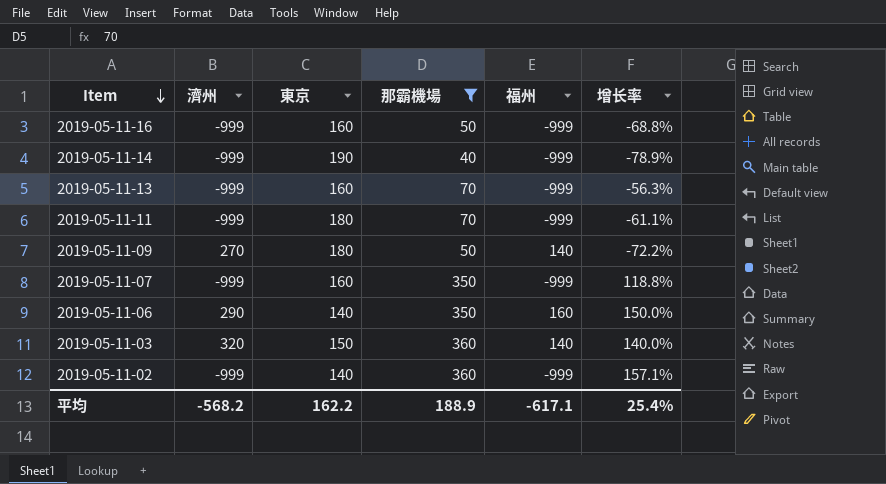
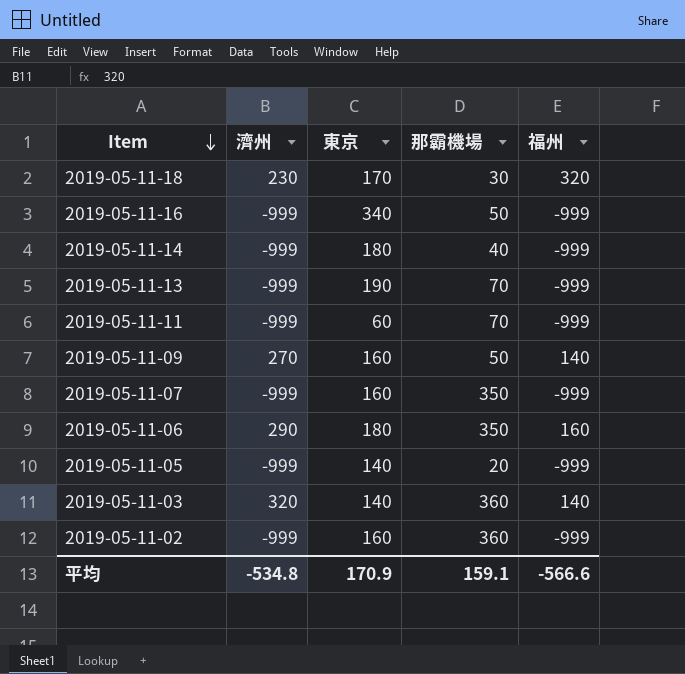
filter: 那霸機場 >= 40 -> none
column 增长率 | formula: ([那霸機場] - [東京]) / [東京] -> none
2019-05-11-16 | 東京: 160 -> 340
2019-05-11-14 | 東京: 190 -> 180
2019-05-11-13 | 東京: 160 -> 190
2019-05-11-11 | 東京: 180 -> 60
2019-05-11-09 | 東京: 180 -> 160
2019-05-11-06 | 東京: 140 -> 180
2019-05-11-03 | 東京: 150 -> 140
2019-05-11-02 | 東京: 140 -> 160
平均 | 濟州: -568.2 -> -534.8
平均 | 東京: 162.2 -> 170.9
平均 | 那霸機場: 188.9 -> 159.1
平均 | 福州: -617.1 -> -566.6

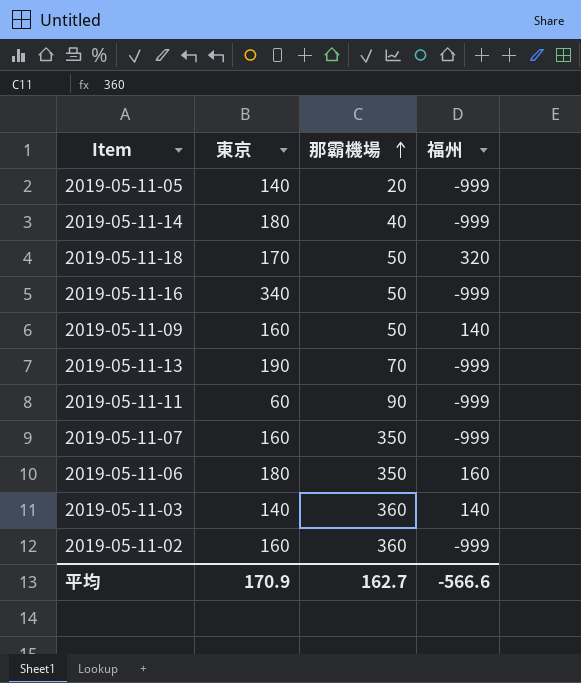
row order: Item descending -> 那霸機場 ascending
column 濟州 | position: 2 -> none
2019-05-11-18 | 那霸機場: 30 -> 50
2019-05-11-11 | 那霸機場: 70 -> 90
平均 | 那霸機場: 159.1 -> 162.7

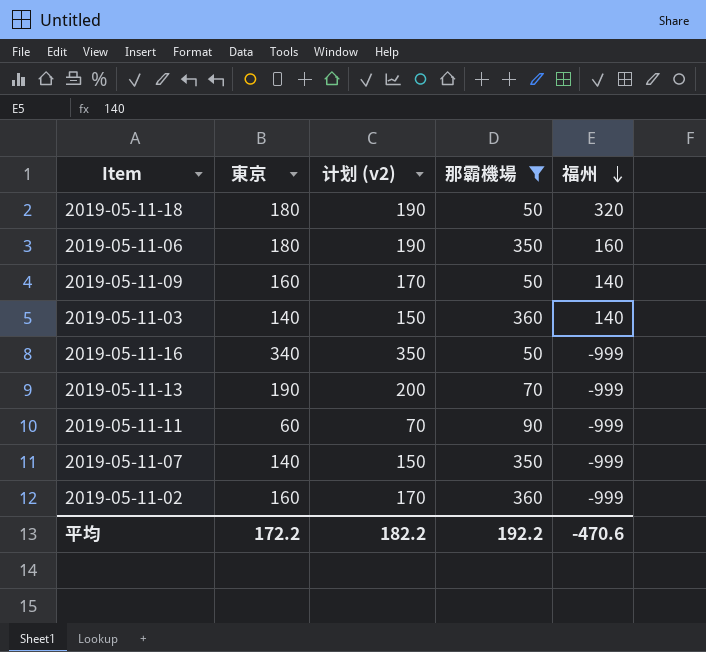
filter: none -> 那霸機場 >= 50
row order: 那霸機場 ascending -> 福州 descending
column 计划 (v2) | formula: none -> [東京] + 10
2019-05-11-18 | 東京: 170 -> 180
2019-05-11-07 | 東京: 160 -> 140
平均 | 東京: 170.9 -> 172.2
平均 | 那霸機場: 162.7 -> 192.2
平均 | 福州: -566.6 -> -470.6

